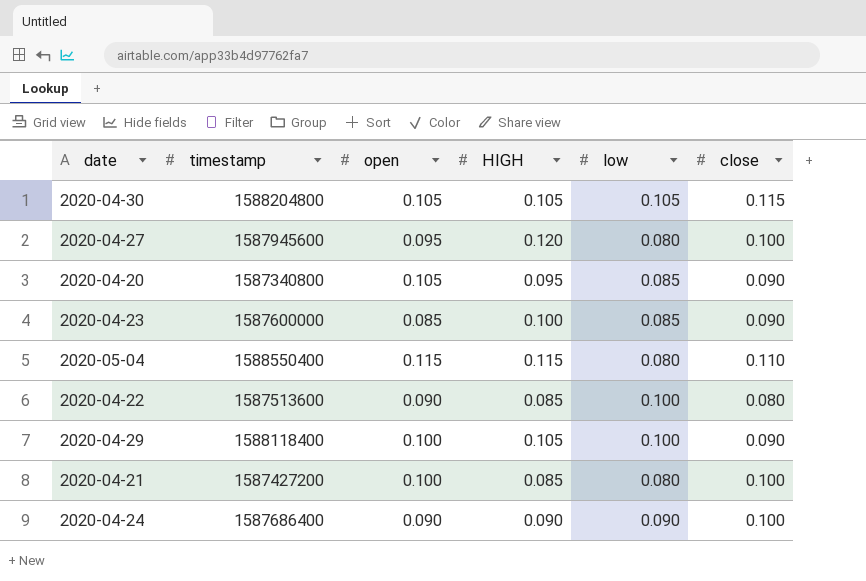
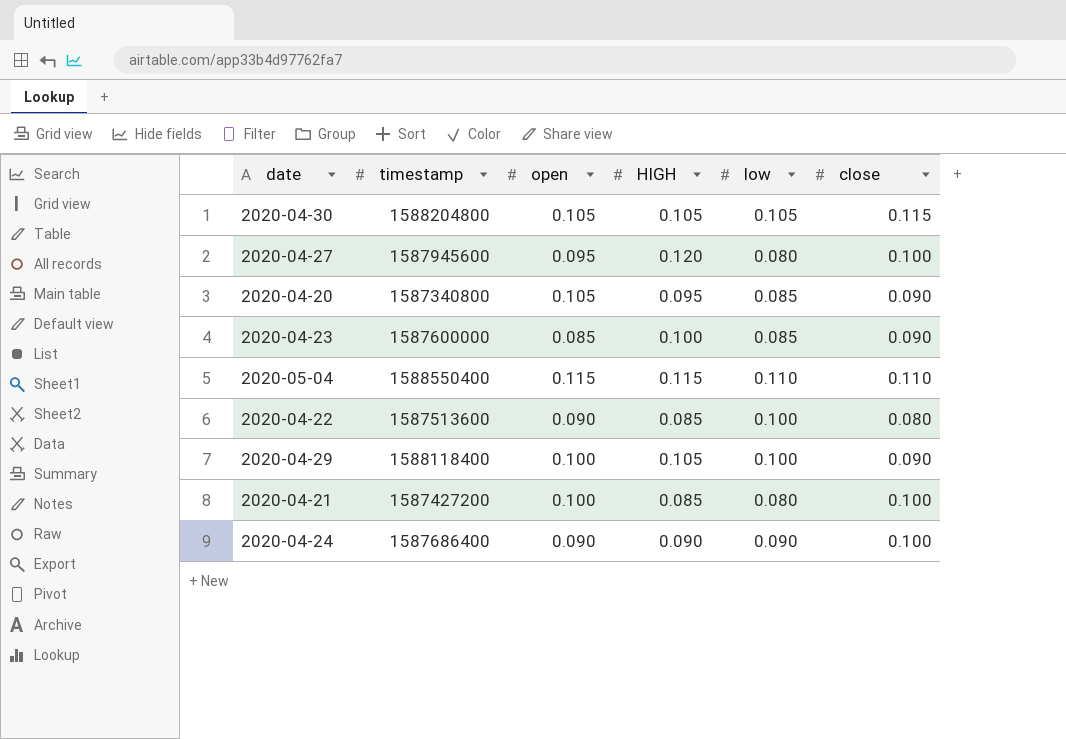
2020-05-04 | low: 0.080 -> 0.110

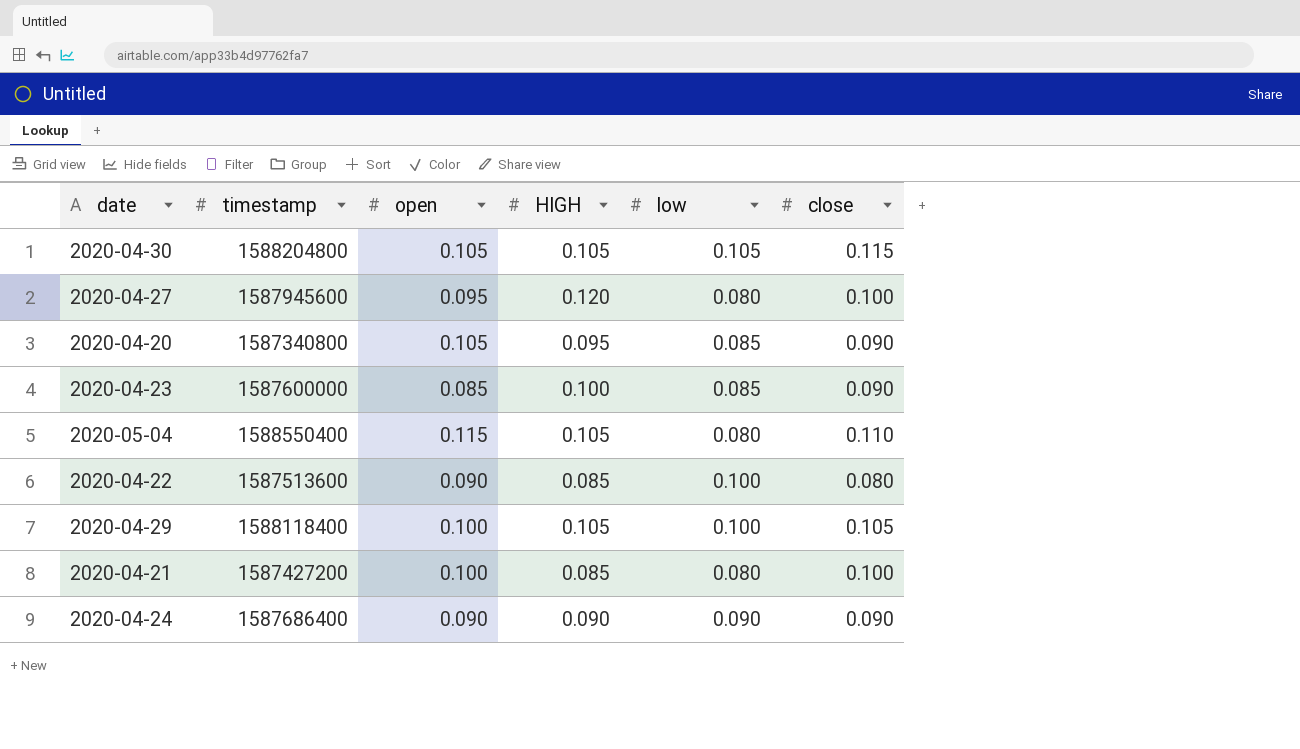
2020-05-04 | HIGH: 0.115 -> 0.105
2020-05-04 | low: 0.110 -> 0.080
2020-04-29 | close: 0.090 -> 0.105
2020-04-24 | close: 0.100 -> 0.090

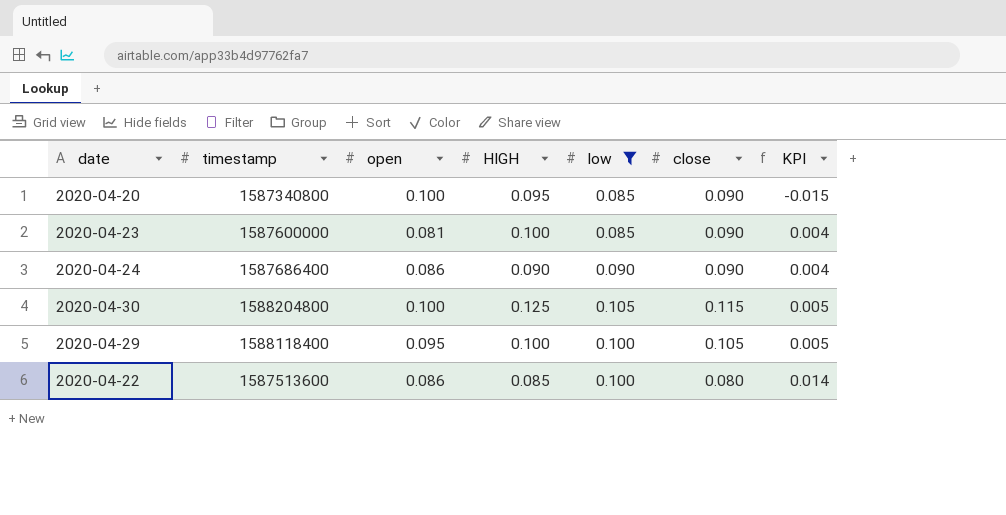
filter: none -> low != 0.080
row order: none -> KPI ascending
column KPI | formula: none -> [low] - [open]
2020-04-20 | open: 0.105 -> 0.100
2020-04-23 | open: 0.085 -> 0.081
2020-04-24 | open: 0.090 -> 0.086
2020-04-30 | open: 0.105 -> 0.100
2020-04-30 | HIGH: 0.105 -> 0.125
2020-04-29 | open: 0.100 -> 0.095
2020-04-29 | HIGH: 0.105 -> 0.100
2020-04-22 | open: 0.090 -> 0.086

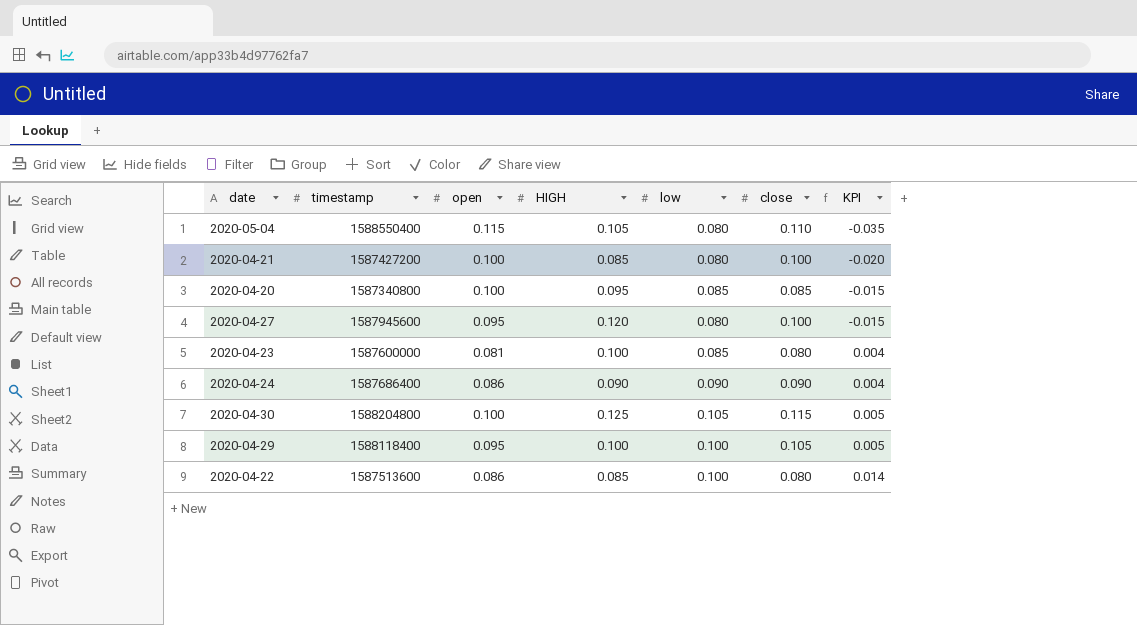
filter: low != 0.080 -> none
2020-04-20 | close: 0.090 -> 0.085
2020-04-23 | close: 0.090 -> 0.080

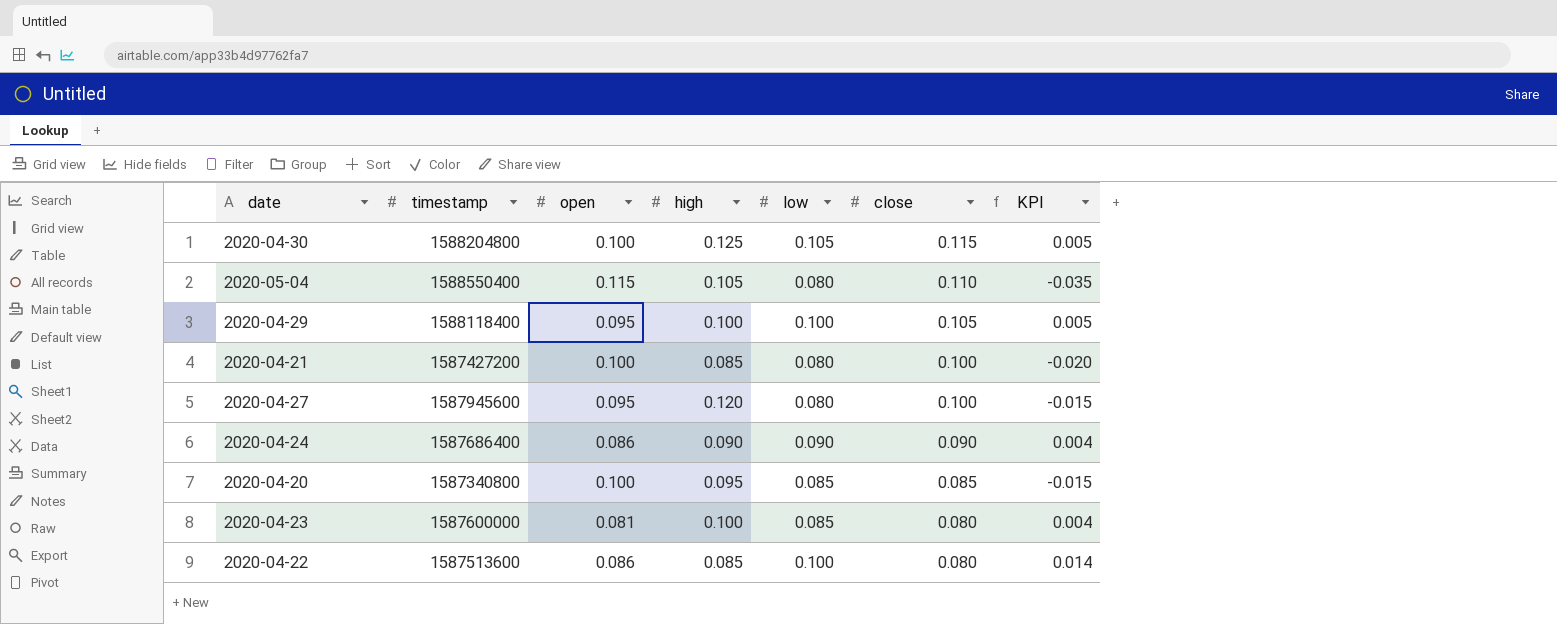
row order: KPI ascending -> close descending
column name: HIGH -> high

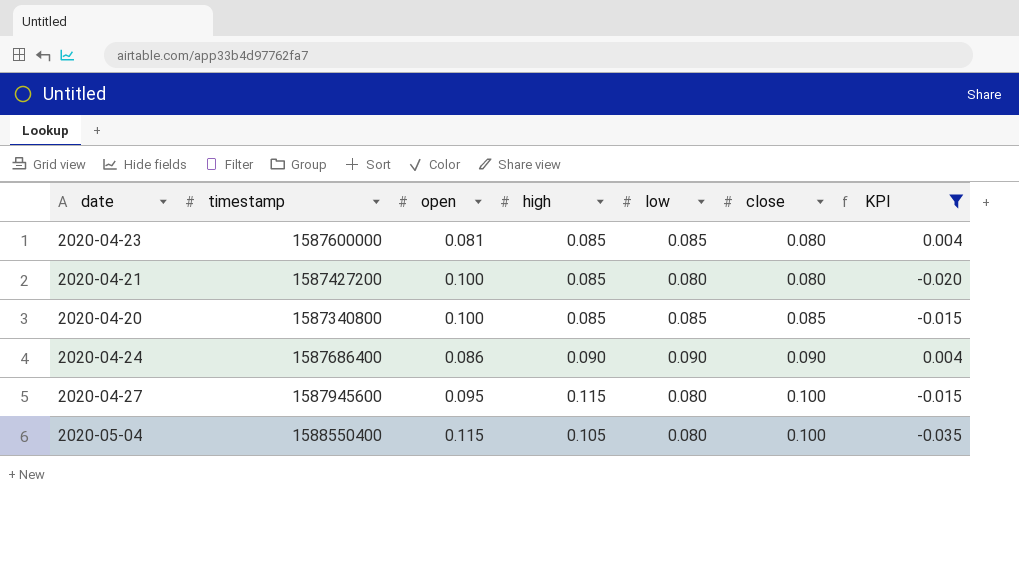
filter: none -> KPI <= 0.004
row order: close descending -> close ascending
2020-04-23 | high: 0.100 -> 0.085
2020-04-21 | close: 0.100 -> 0.080
2020-04-20 | high: 0.095 -> 0.085
2020-04-27 | high: 0.120 -> 0.115
2020-05-04 | close: 0.110 -> 0.100

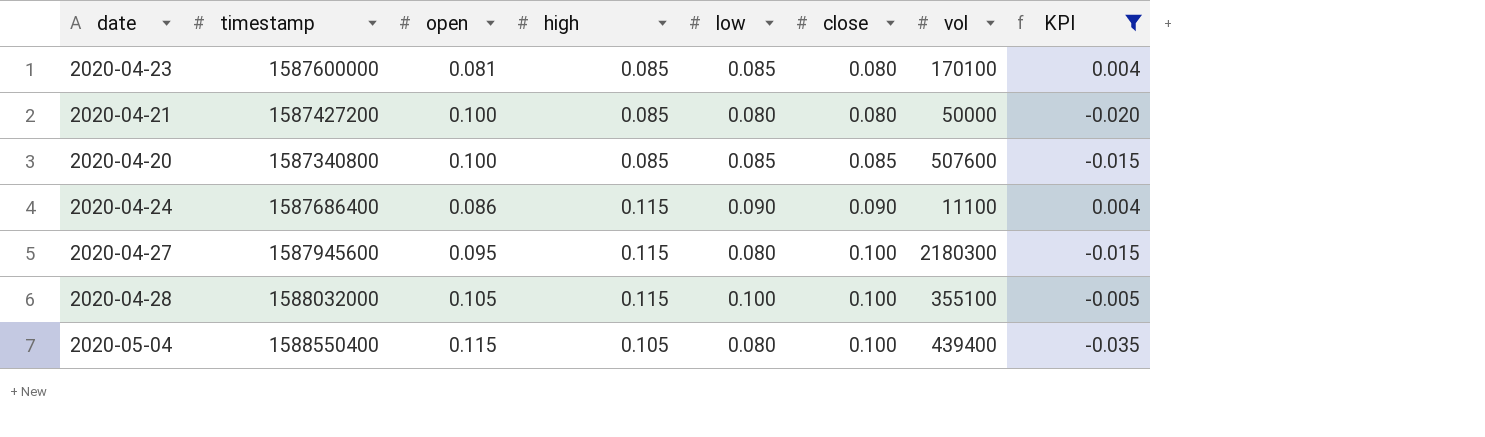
column vol | position: none -> 7
2020-04-24 | high: 0.090 -> 0.115
row 2020-04-28: none -> 1588032000 | 0.105 | 0.115 | 0.100 | 0.100 | 355100 | -0.005

